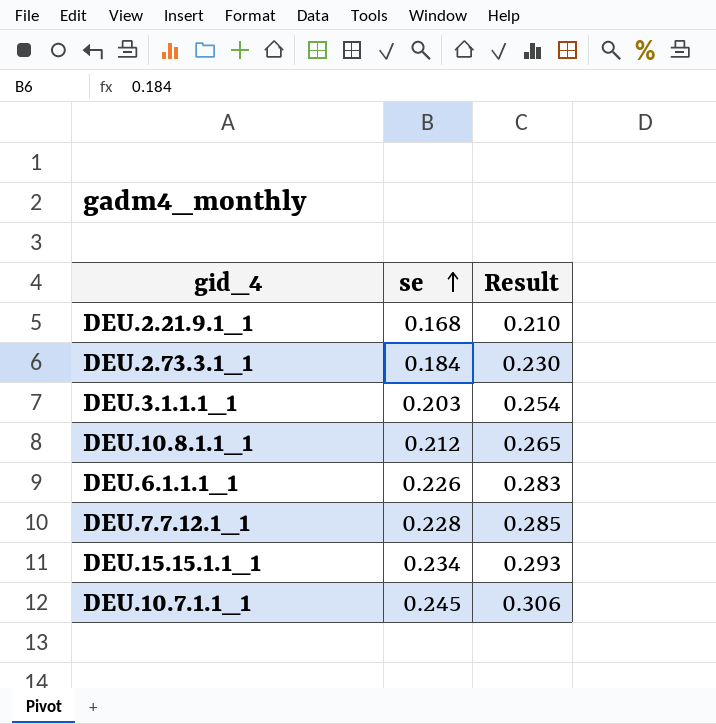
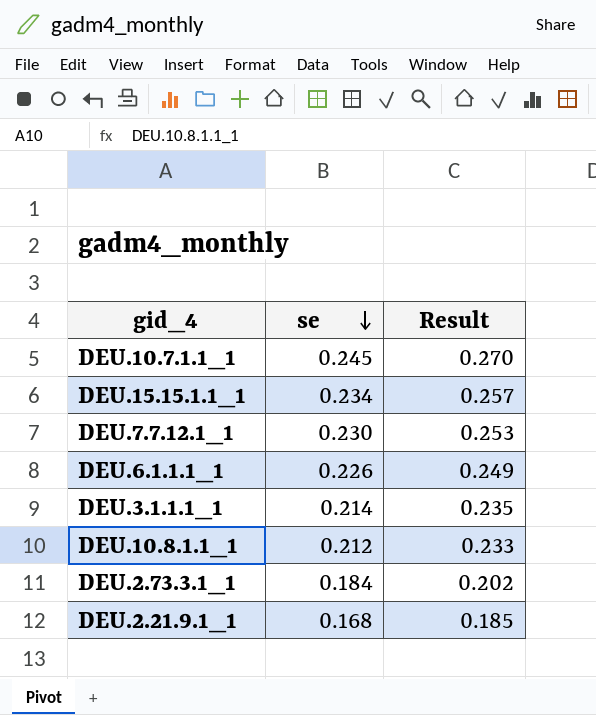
row order: se ascending -> se descending
column Result | formula: [se] * 1.25 -> [se] * 1.1
DEU.7.7.12.1_1 | se: 0.228 -> 0.230
DEU.3.1.1.1_1 | se: 0.203 -> 0.214

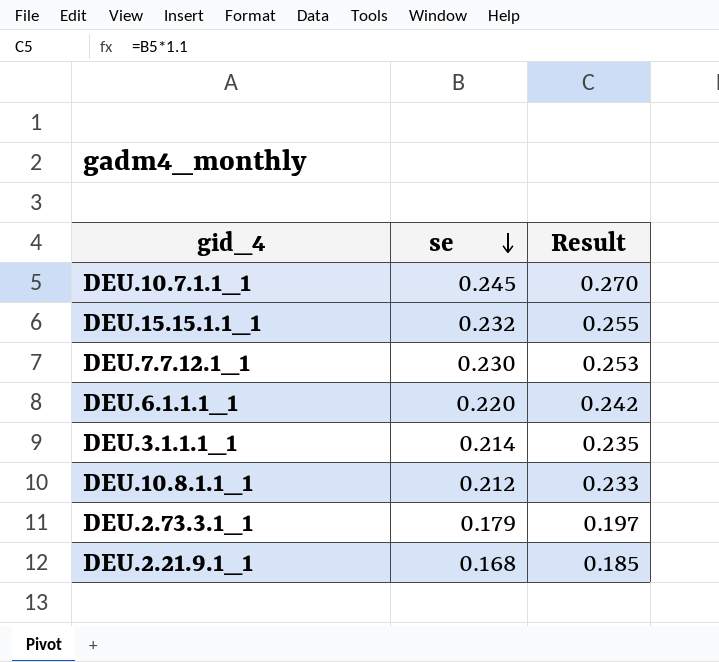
DEU.15.15.1.1_1 | se: 0.234 -> 0.232
DEU.15.15.1.1_1 | Result: 0.257 -> 0.255
DEU.6.1.1.1_1 | se: 0.226 -> 0.220
DEU.6.1.1.1_1 | Result: 0.249 -> 0.242
DEU.2.73.3.1_1 | se: 0.184 -> 0.179
DEU.2.73.3.1_1 | Result: 0.202 -> 0.197

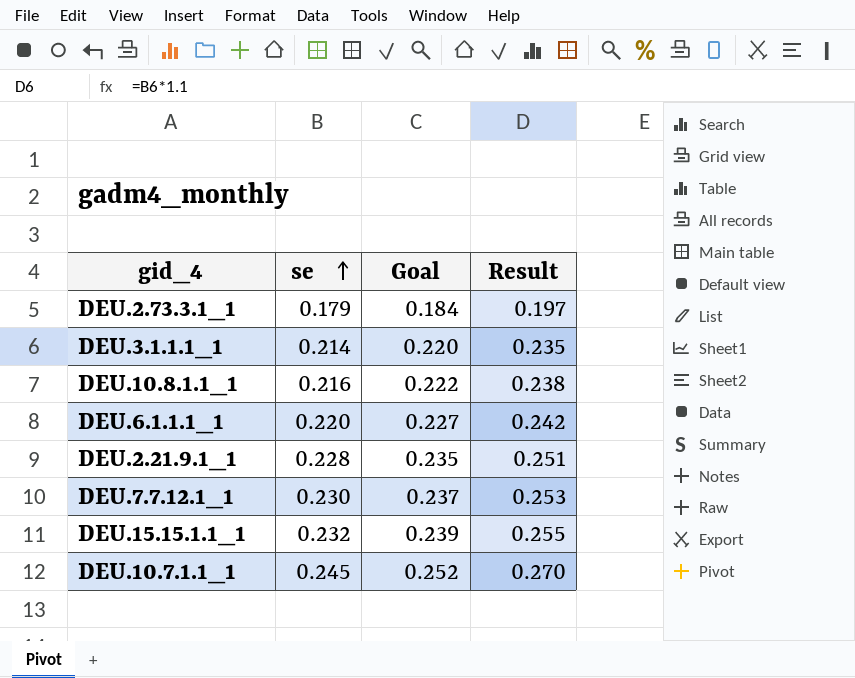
row order: se descending -> se ascending
column Goal | formula: none -> [se] * 1.03
DEU.10.8.1.1_1 | se: 0.212 -> 0.216
DEU.10.8.1.1_1 | Result: 0.233 -> 0.238
DEU.2.21.9.1_1 | se: 0.168 -> 0.228
DEU.2.21.9.1_1 | Result: 0.185 -> 0.251

